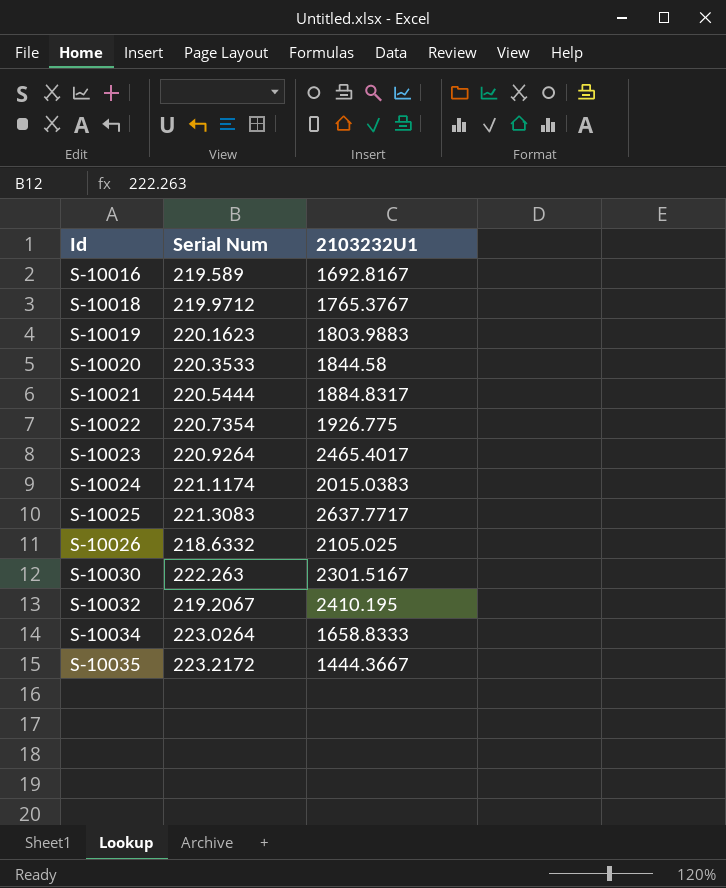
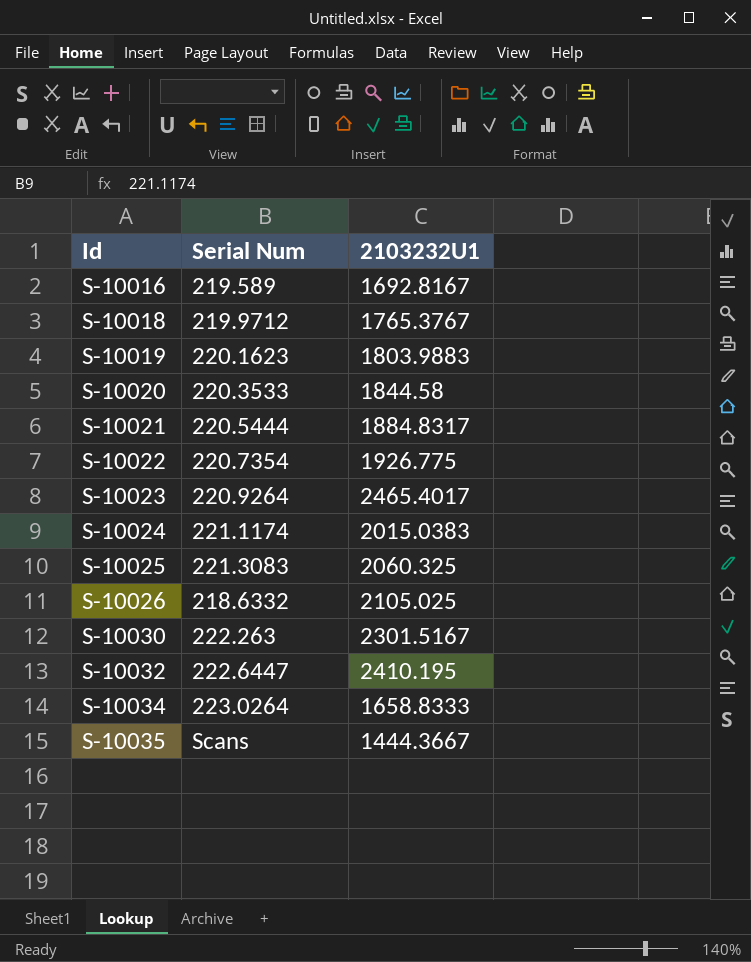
S-10025 | 2103232U1: 2637.7717 -> 2060.325
S-10032 | Serial Num: 219.2067 -> 222.6447
S-10035 | Serial Num: 223.2172 -> Scans

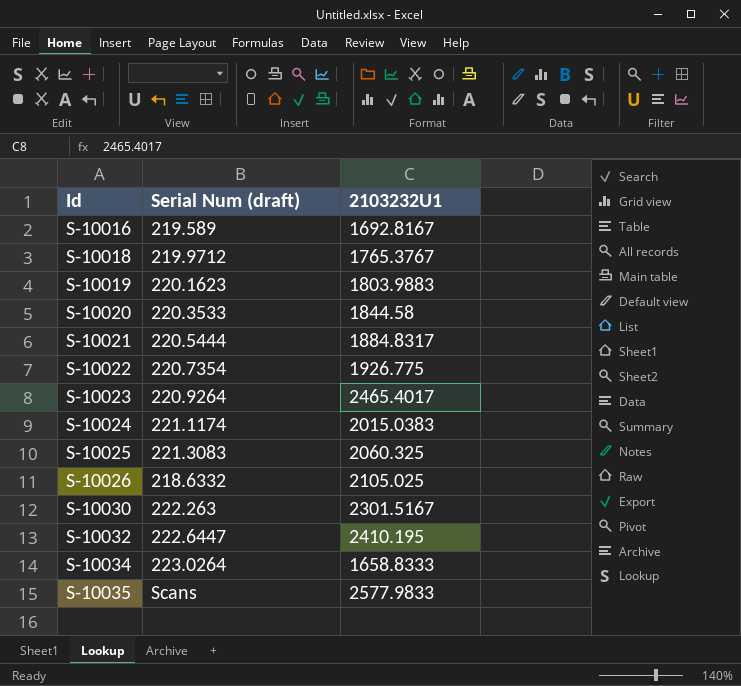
column name: Serial Num -> Serial Num (draft)
S-10035 | 2103232U1: 1444.3667 -> 2577.9833

